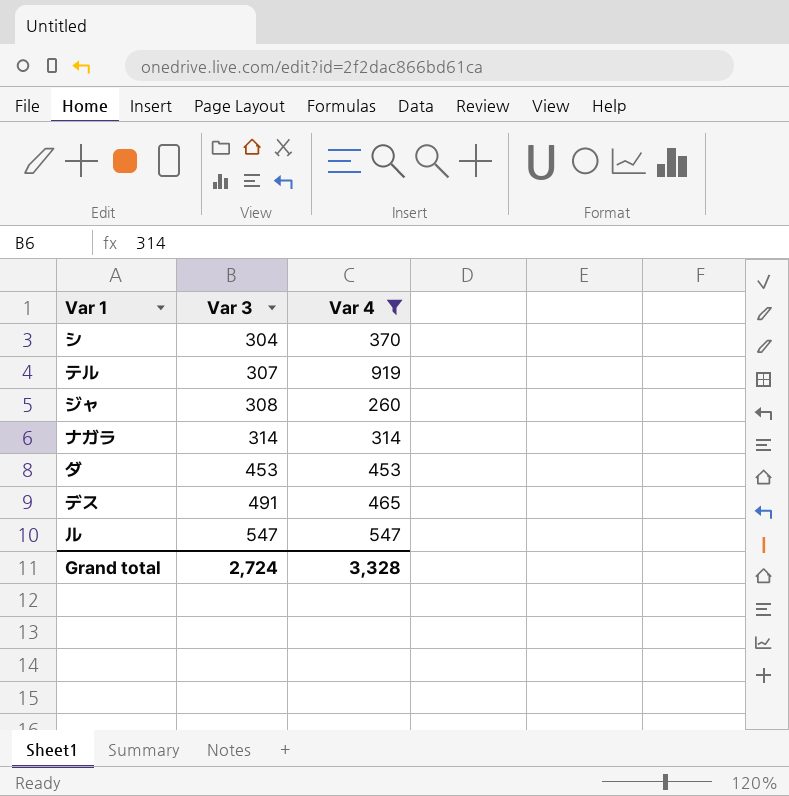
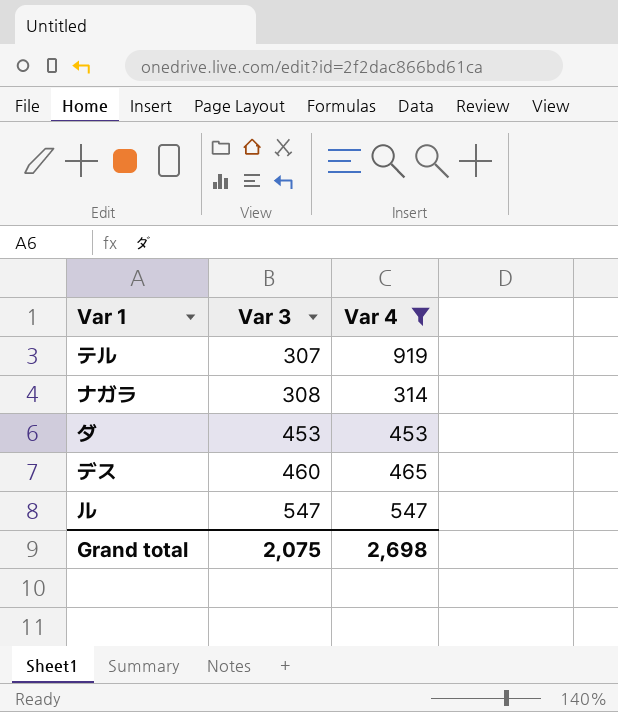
row シ: 304 | 370 -> none
row ジャ: 308 | 260 -> none
ナガラ | Var 3: 314 -> 308
デス | Var 3: 491 -> 460
Grand total | Var 3: 2,724 -> 2,075
Grand total | Var 4: 3,328 -> 2,698

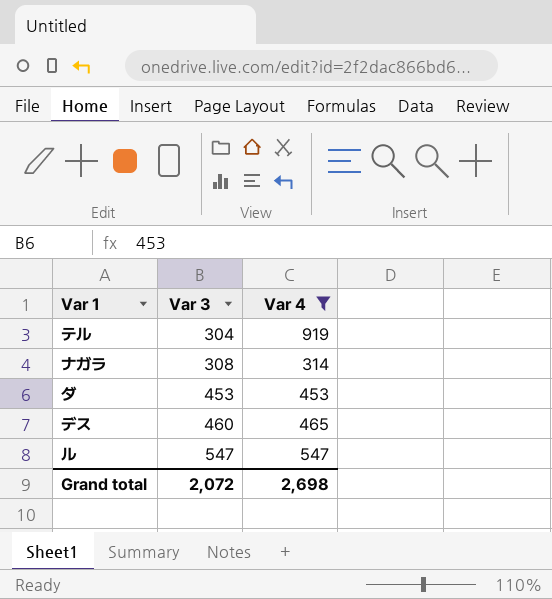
テル | Var 3: 307 -> 304
Grand total | Var 3: 2,075 -> 2,072

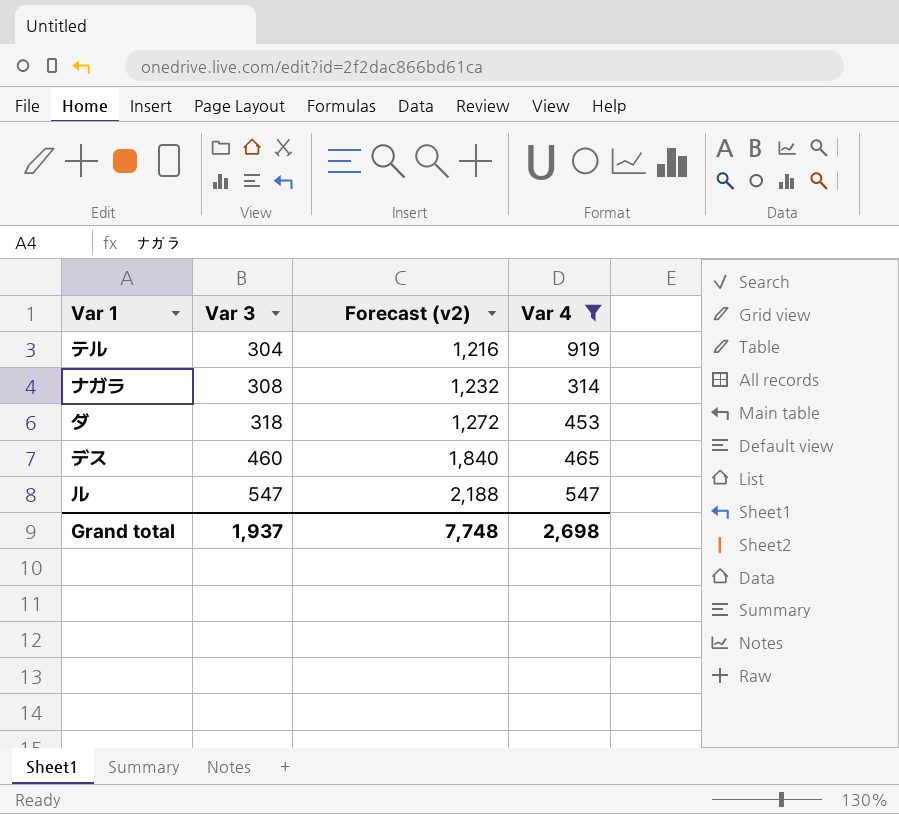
column Forecast (v2) | formula: none -> [Var 3] * 4
ダ | Var 3: 453 -> 318
Grand total | Var 3: 2,072 -> 1,937

